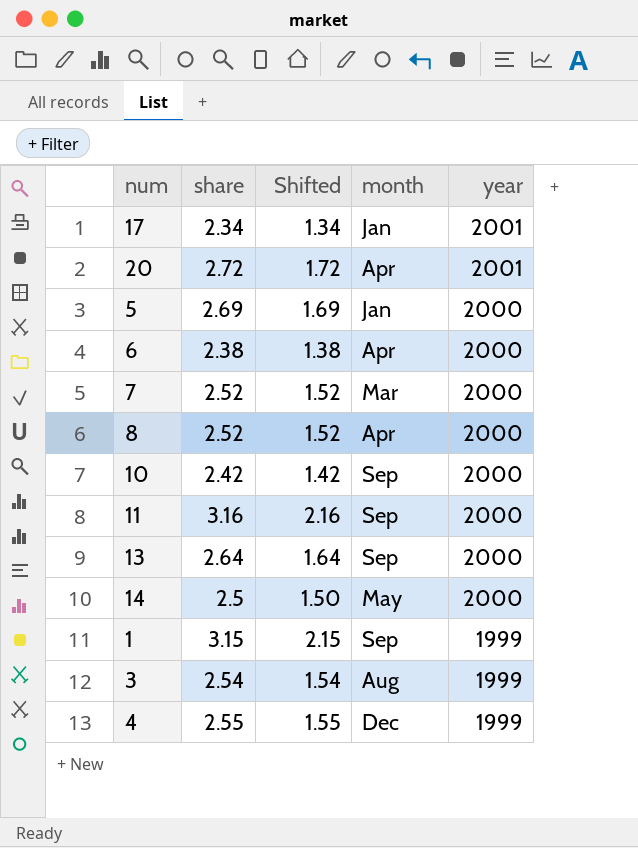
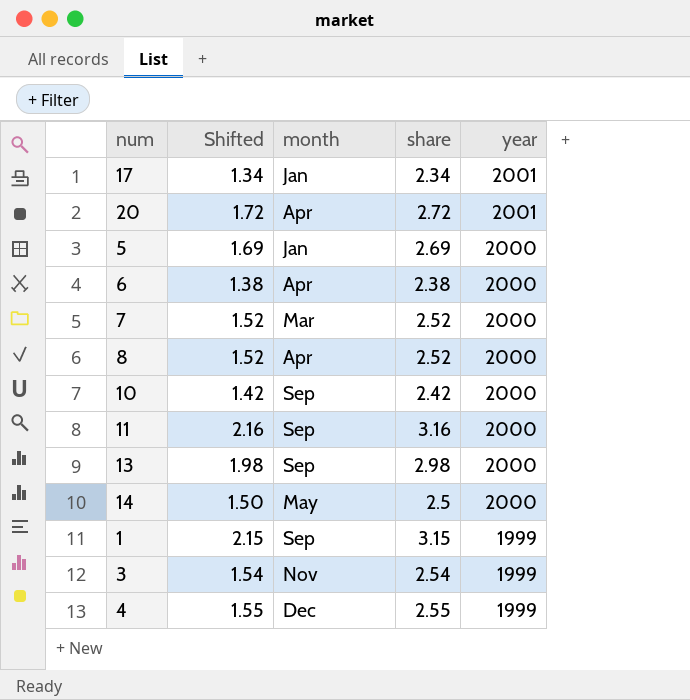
column share | position: 2 -> 4
13 | Shifted: 1.64 -> 1.98
13 | share: 2.64 -> 2.98
3 | month: Aug -> Nov

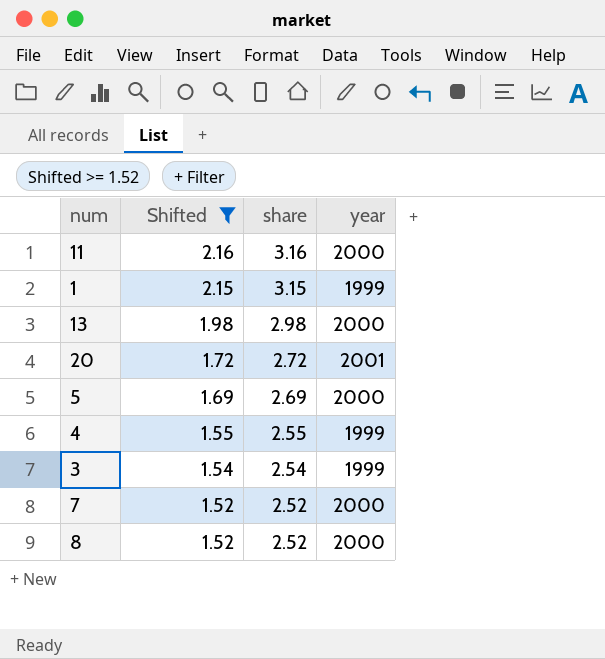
filter: none -> Shifted >= 1.52
row order: year descending -> Shifted descending
column month | position: 3 -> none

